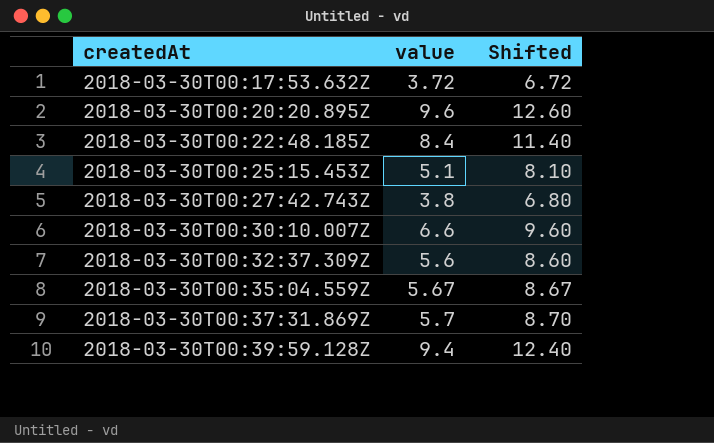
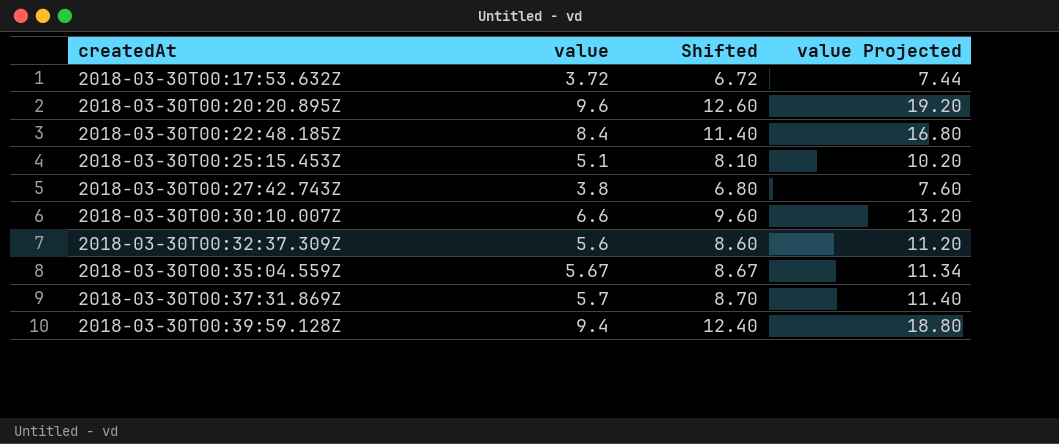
column value Projected | formula: none -> [value] * 2

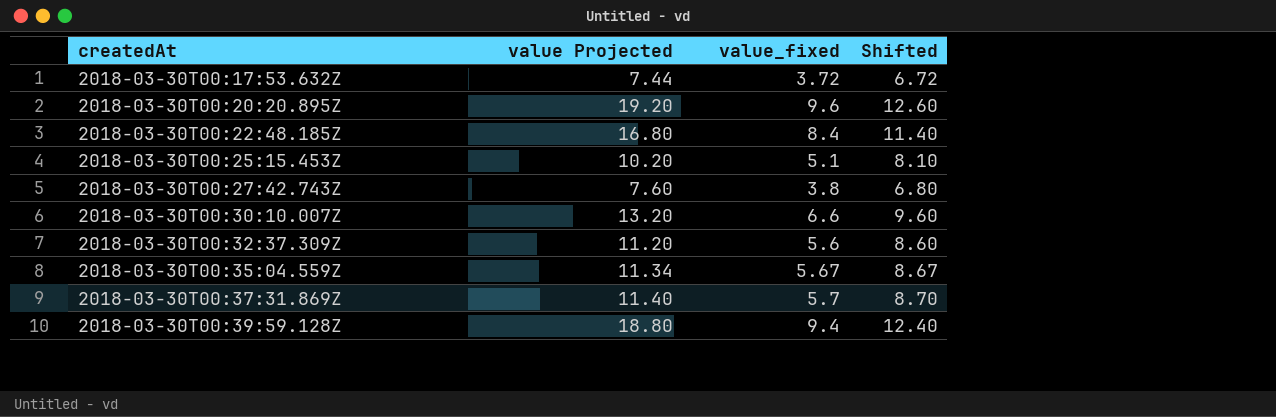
column value Projected | position: 4 -> 2
column name: value -> value_fixed

